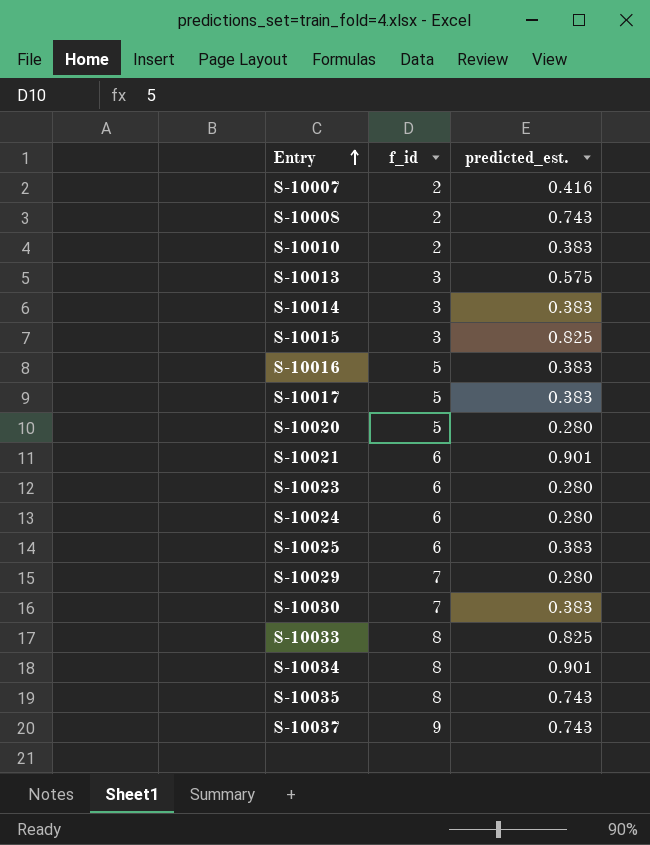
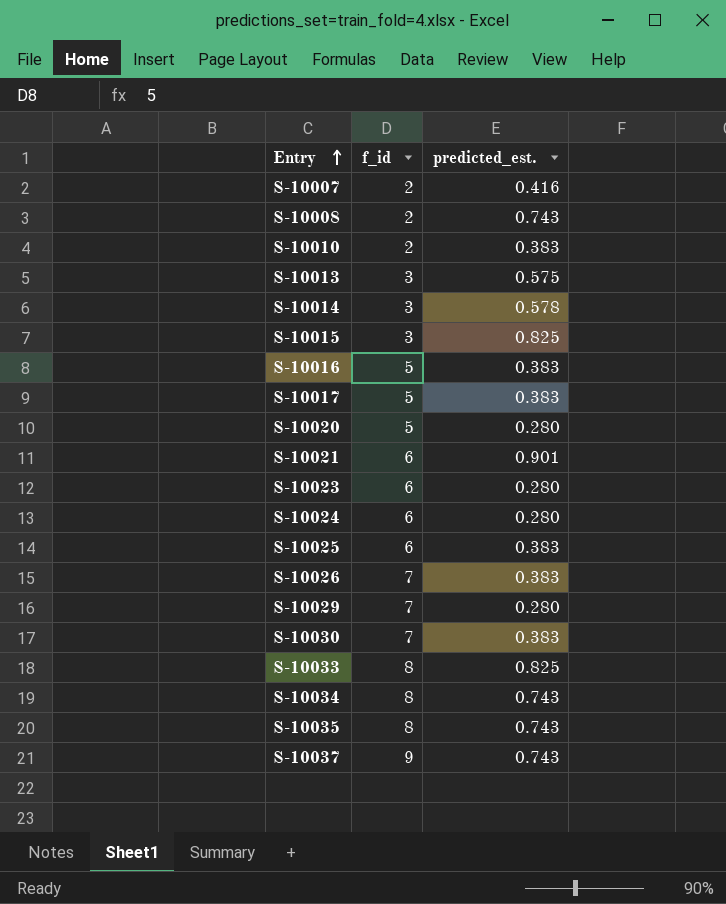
S-10014 | predicted_est.: 0.383 -> 0.578
row S-10026: none -> 7 | 0.383
S-10034 | predicted_est.: 0.901 -> 0.743

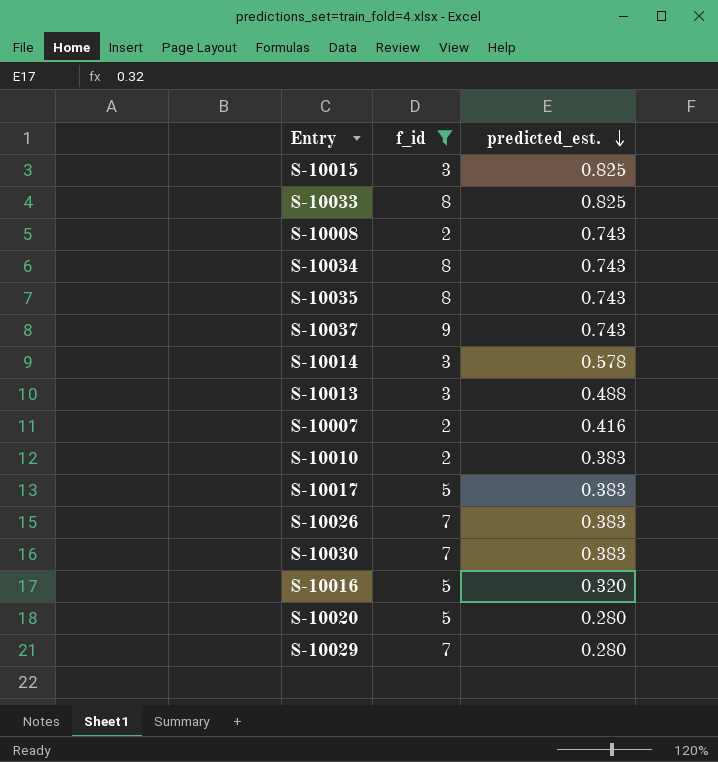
filter: none -> f_id != 6
row order: Entry ascending -> predicted_est. descending
S-10013 | predicted_est.: 0.575 -> 0.488
S-10016 | predicted_est.: 0.383 -> 0.320

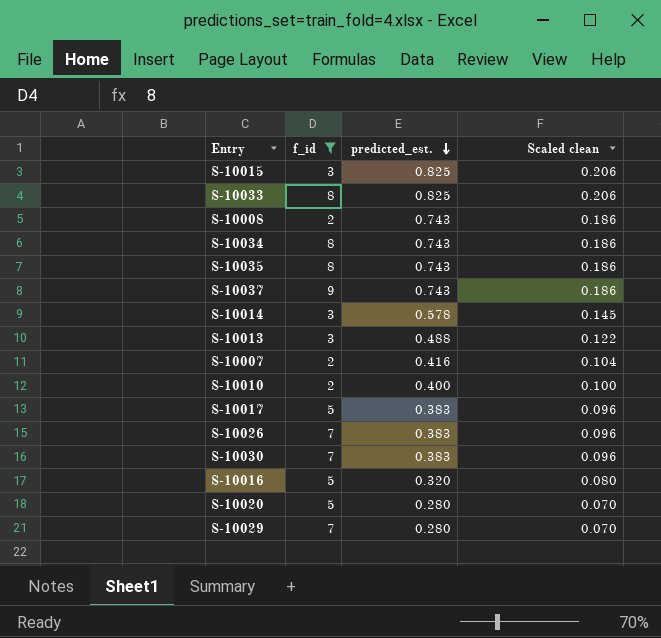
column Scaled clean | formula: none -> [predicted_est.] * 0.25
S-10010 | predicted_est.: 0.383 -> 0.400

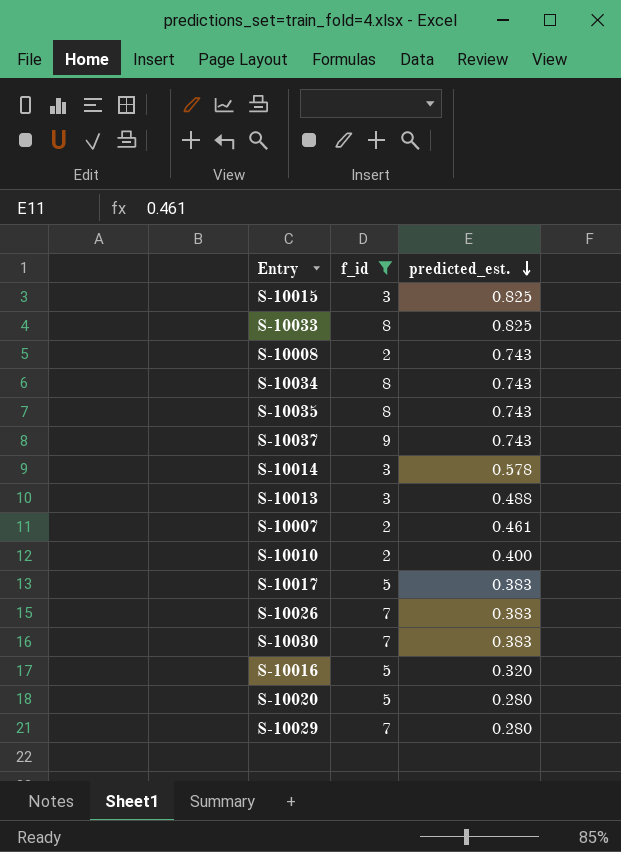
column Scaled clean | formula: [predicted_est.] * 0.25 -> none
S-10007 | predicted_est.: 0.416 -> 0.461

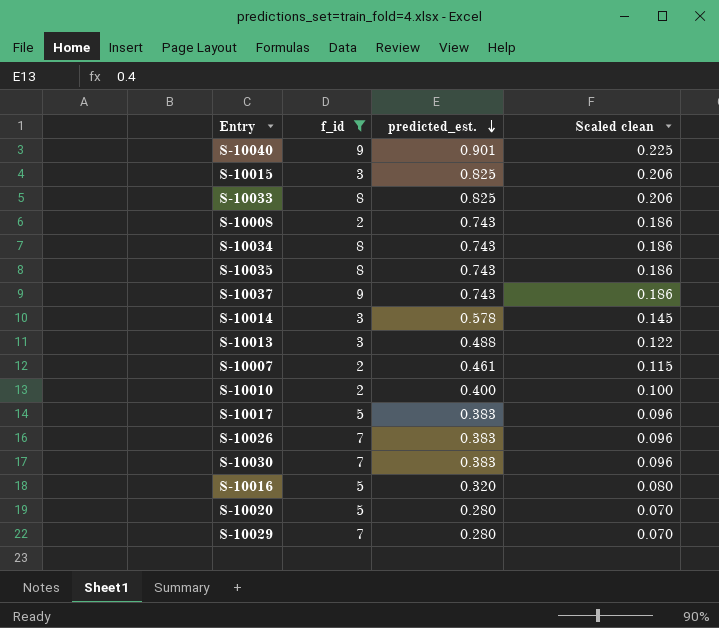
column Scaled clean | formula: none -> [predicted_est.] * 0.25
row S-10040: none -> 9 | 0.901 | 0.225

